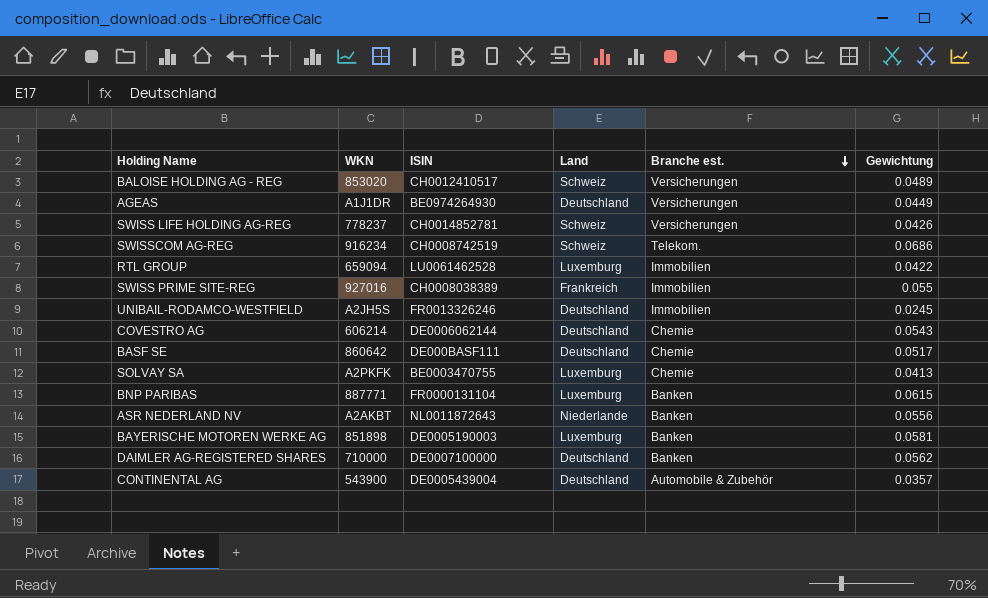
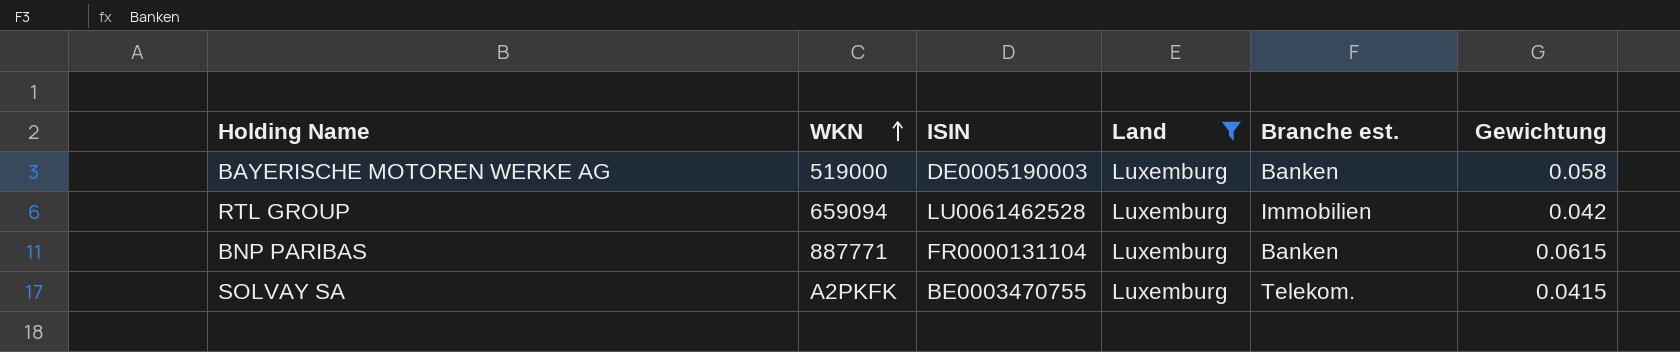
filter: none -> Land = Luxemburg
row order: Branche est. descending -> WKN ascending
BAYERISCHE MOTOREN WERKE AG | WKN: 851898 -> 519000
BAYERISCHE MOTOREN WERKE AG | Gewichtung: 0.0581 -> 0.058
RTL GROUP | Gewichtung: 0.0422 -> 0.042
SOLVAY SA | Branche est.: Chemie -> Telekom.
SOLVAY SA | Gewichtung: 0.0413 -> 0.0415

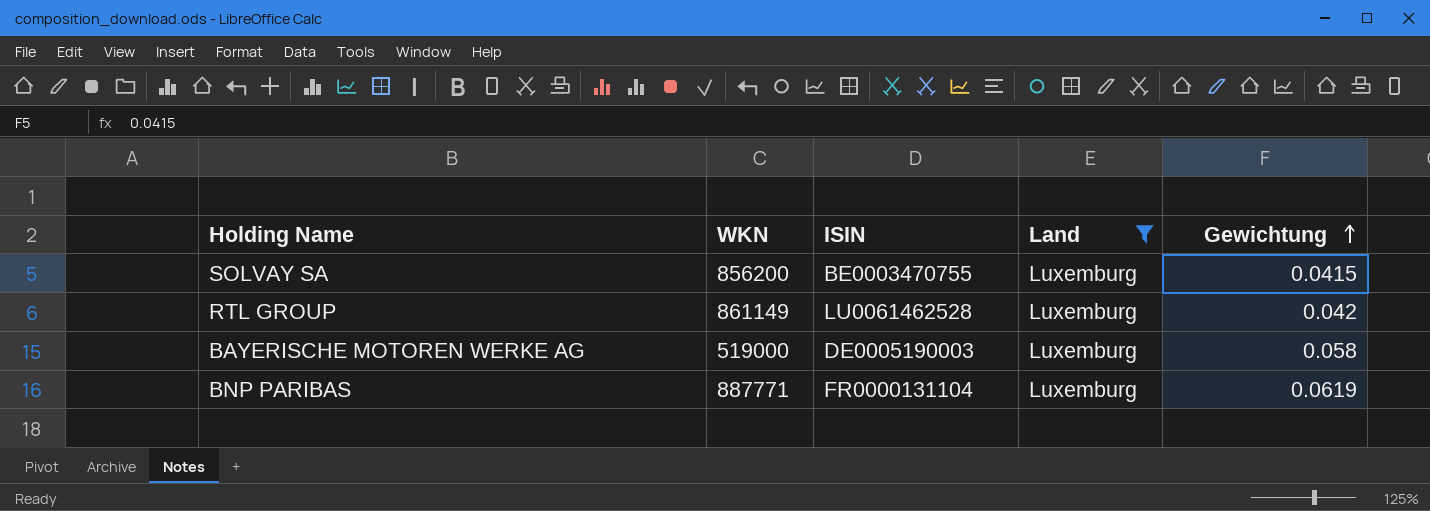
row order: WKN ascending -> Gewichtung ascending
column Branche est. | position: 5 -> none
SOLVAY SA | WKN: A2PKFK -> 856200
RTL GROUP | WKN: 659094 -> 861149
BNP PARIBAS | Gewichtung: 0.0615 -> 0.0619

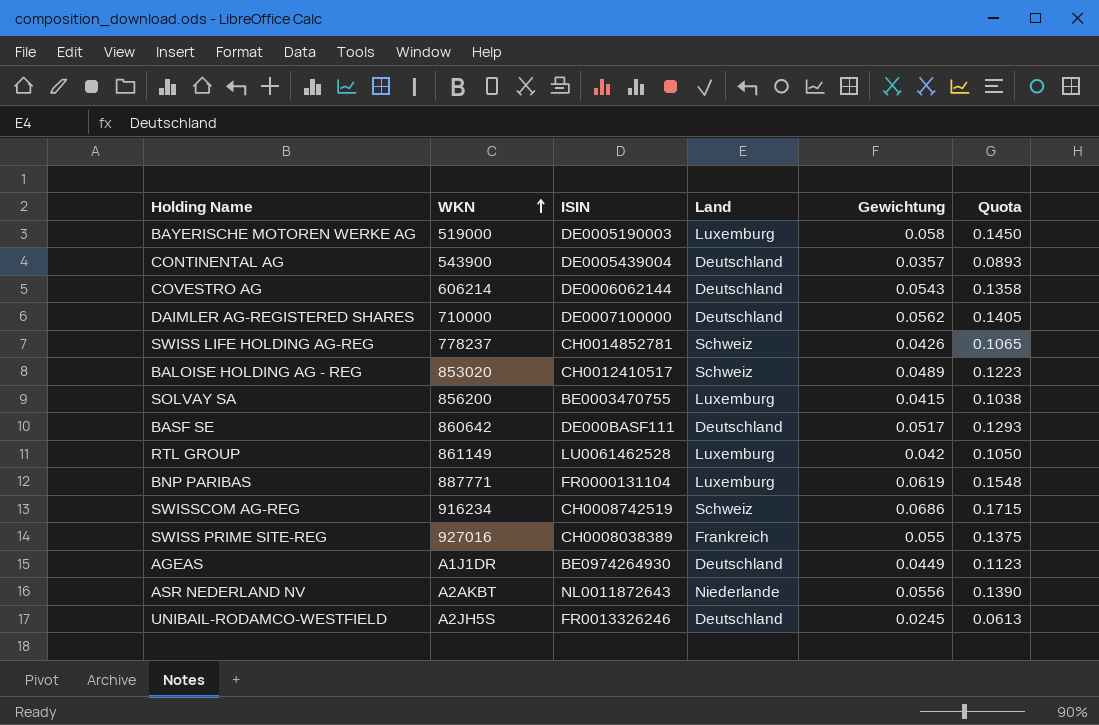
filter: Land = Luxemburg -> none
row order: Gewichtung ascending -> WKN ascending
column Quota | formula: none -> [Gewichtung] * 2.5

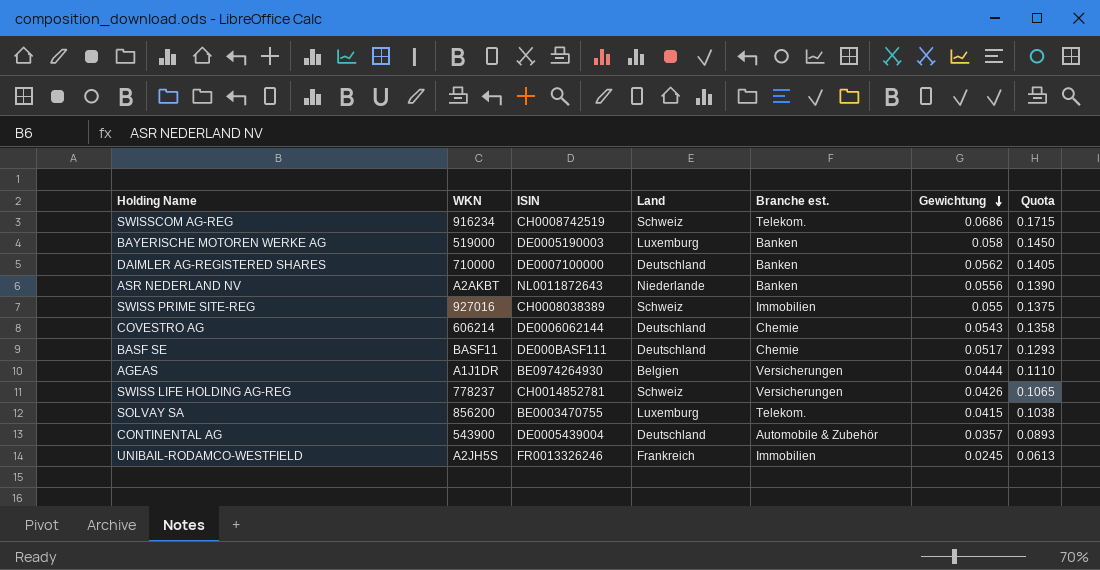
row order: WKN ascending -> Gewichtung descending
column Branche est. | position: none -> 5
row BALOISE HOLDING AG - REG: 853020 | CH0012410517 | Schweiz | 0.0489 | 0.1223 -> none
row RTL GROUP: 861149 | LU0061462528 | Luxemburg | 0.042 | 0.1050 -> none
row BNP PARIBAS: 887771 | FR0000131104 | Luxemburg | 0.0619 | 0.1548 -> none
SWISS PRIME SITE-REG | Land: Frankreich -> Schweiz
BASF SE | WKN: 860642 -> BASF11
AGEAS | Land: Deutschland -> Belgien
AGEAS | Gewichtung: 0.0449 -> 0.0444
AGEAS | Quota: 0.1123 -> 0.1110
UNIBAIL-RODAMCO-WESTFIELD | Land: Deutschland -> Frankreich

